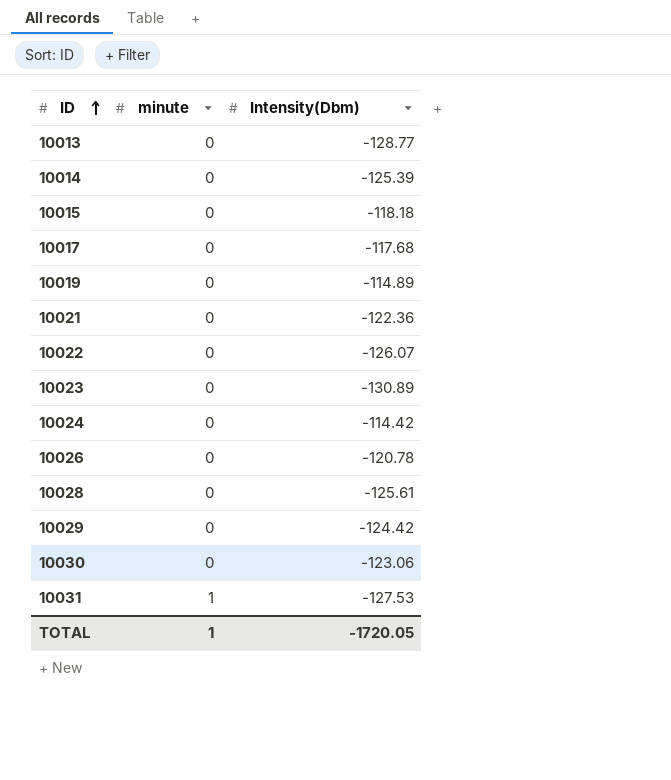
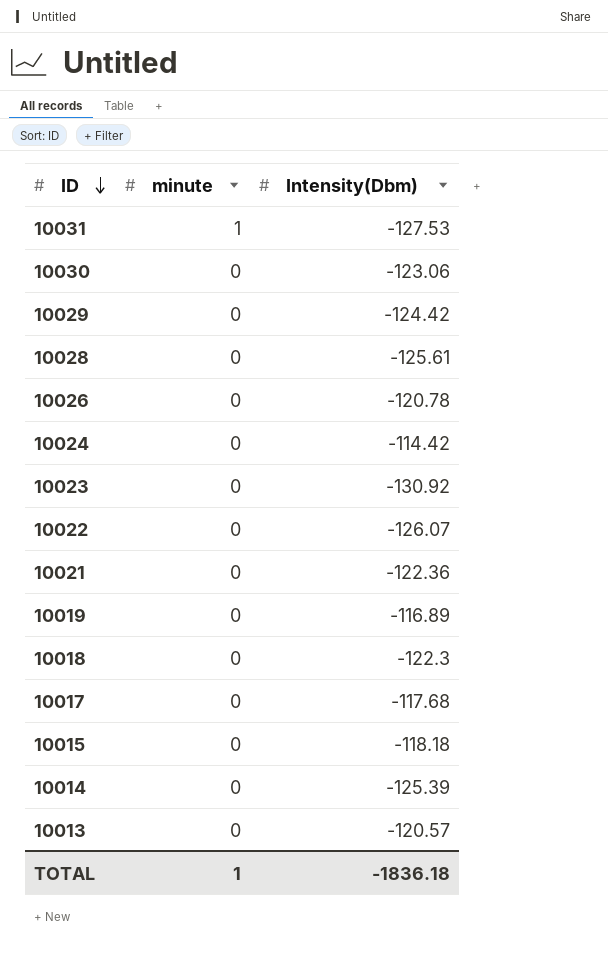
row order: ID ascending -> ID descending
10023 | Intensity(Dbm): -130.89 -> -130.92
10019 | Intensity(Dbm): -114.89 -> -116.89
row 10018: none -> 0 | -122.3
10013 | Intensity(Dbm): -128.77 -> -120.57
TOTAL | Intensity(Dbm): -1720.05 -> -1836.18

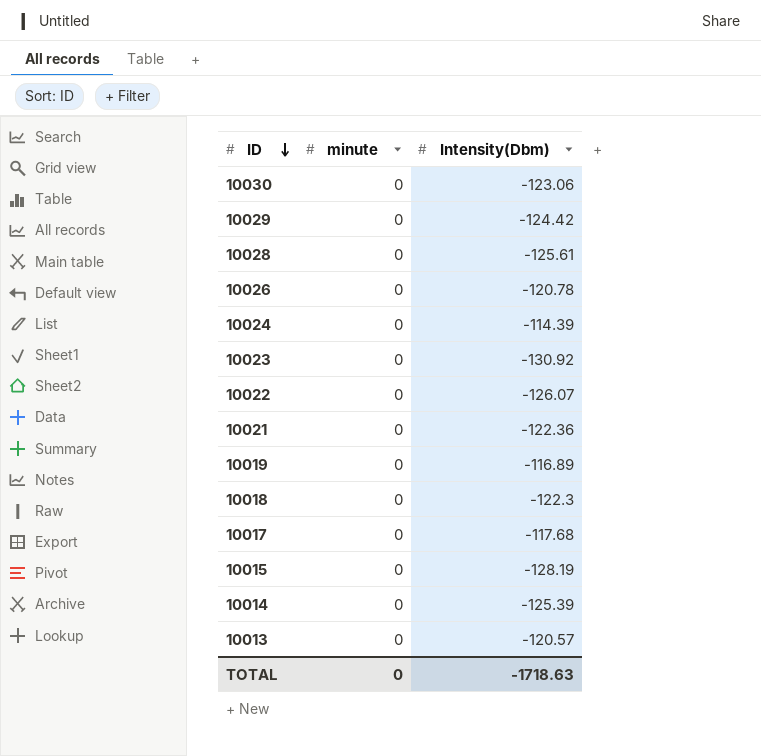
row 10031: 1 | -127.53 -> none
10024 | Intensity(Dbm): -114.42 -> -114.39
10015 | Intensity(Dbm): -118.18 -> -128.19
TOTAL | minute: 1 -> 0
TOTAL | Intensity(Dbm): -1836.18 -> -1718.63

